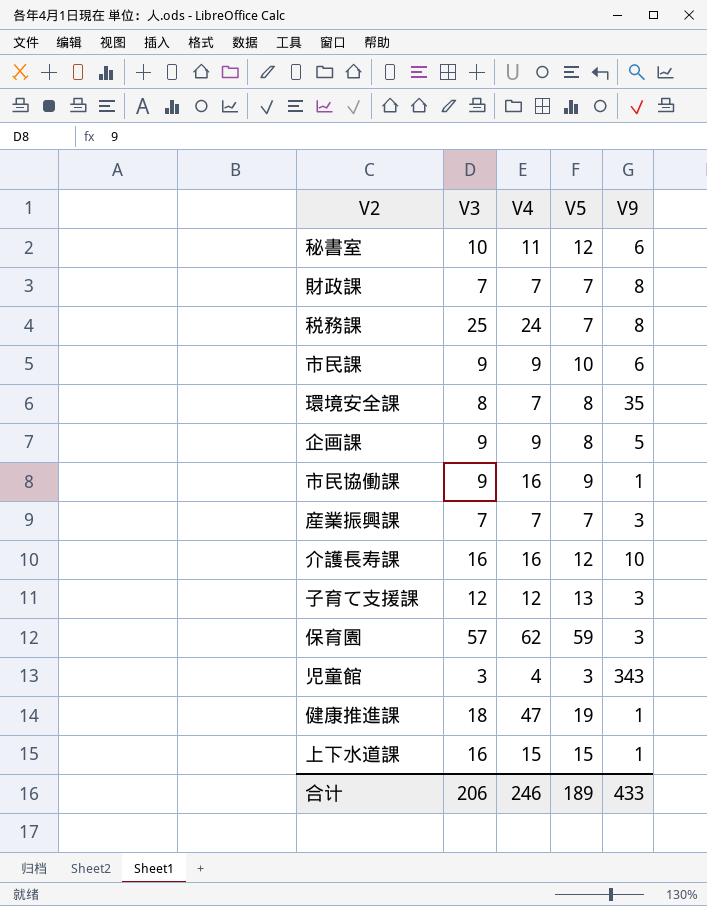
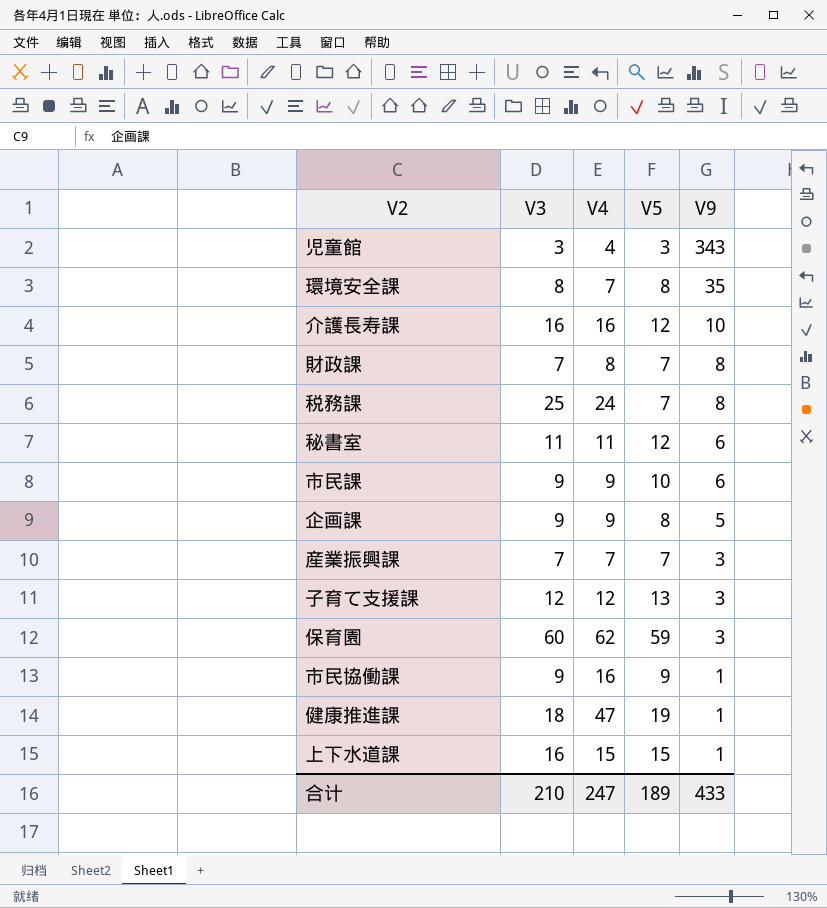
row order: none -> V9 descending
財政課 | V4: 7 -> 8
秘書室 | V3: 10 -> 11
保育園 | V3: 57 -> 60
合计 | V3: 206 -> 210
合计 | V4: 246 -> 247

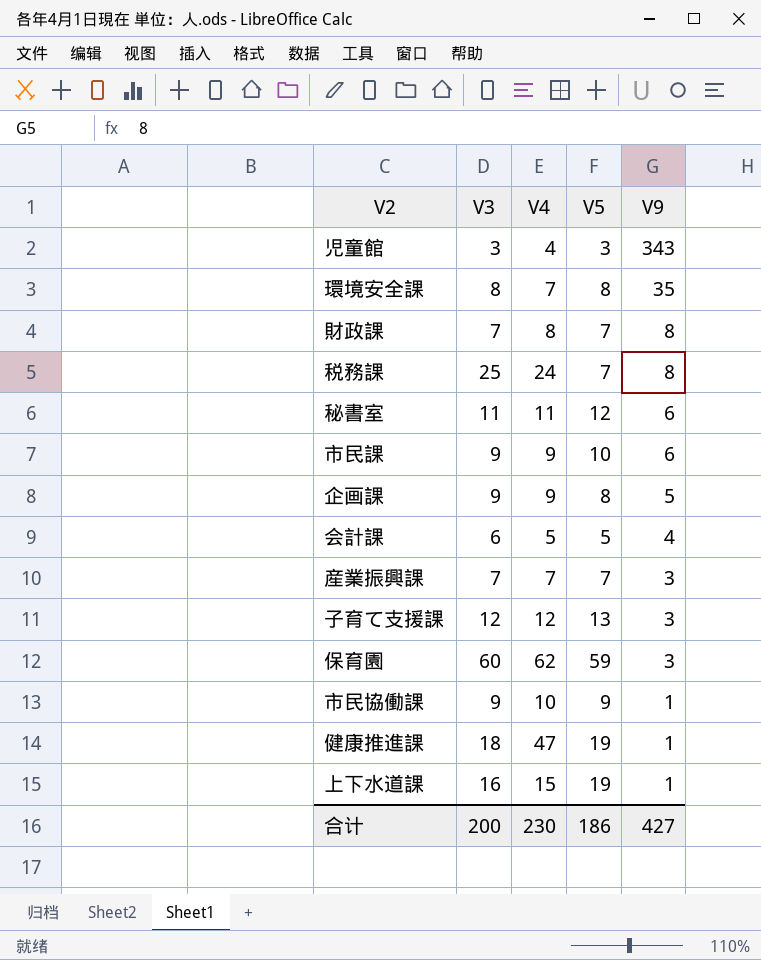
row 介護長寿課: 16 | 16 | 12 | 10 -> none
row 会計課: none -> 6 | 5 | 5 | 4
市民協働課 | V4: 16 -> 10
上下水道課 | V5: 15 -> 19
合计 | V3: 210 -> 200
合计 | V4: 247 -> 230
合计 | V5: 189 -> 186
合计 | V9: 433 -> 427

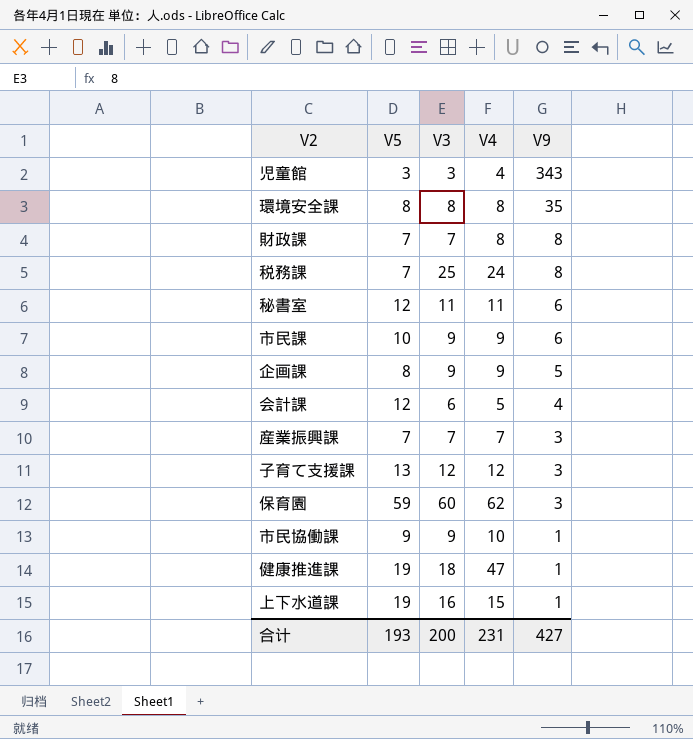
column V5 | position: 4 -> 2
環境安全課 | V4: 7 -> 8
会計課 | V5: 5 -> 12
合计 | V5: 186 -> 193
合计 | V4: 230 -> 231

